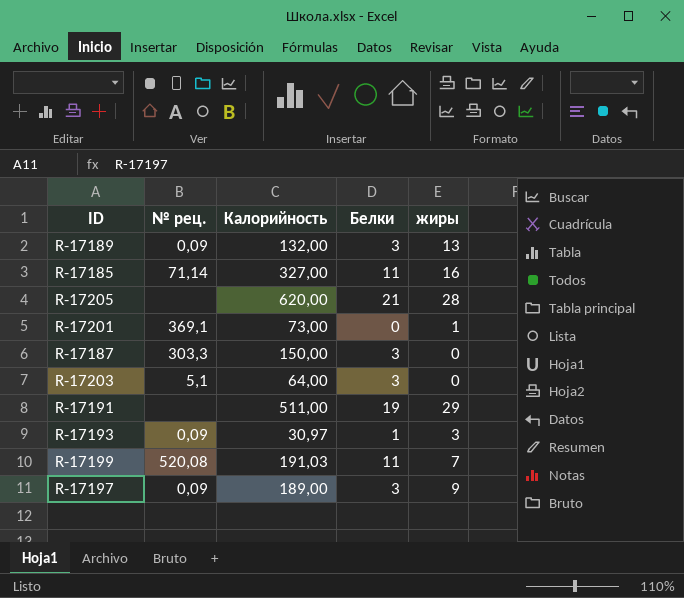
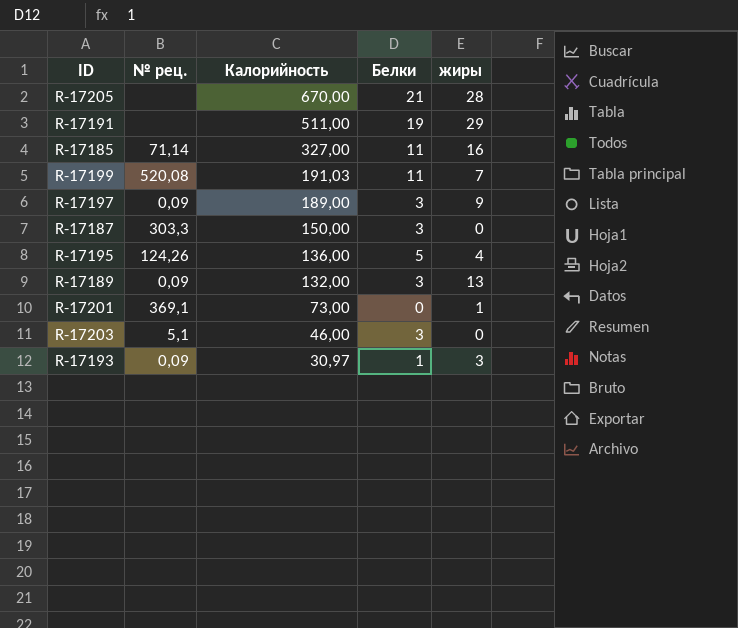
row order: none -> Калорийность descending
R-17205 | Калорийность: 620,00 -> 670,00
row R-17195: none -> 124,26 | 136,00 | 5 | 4
R-17203 | Калорийность: 64,00 -> 46,00

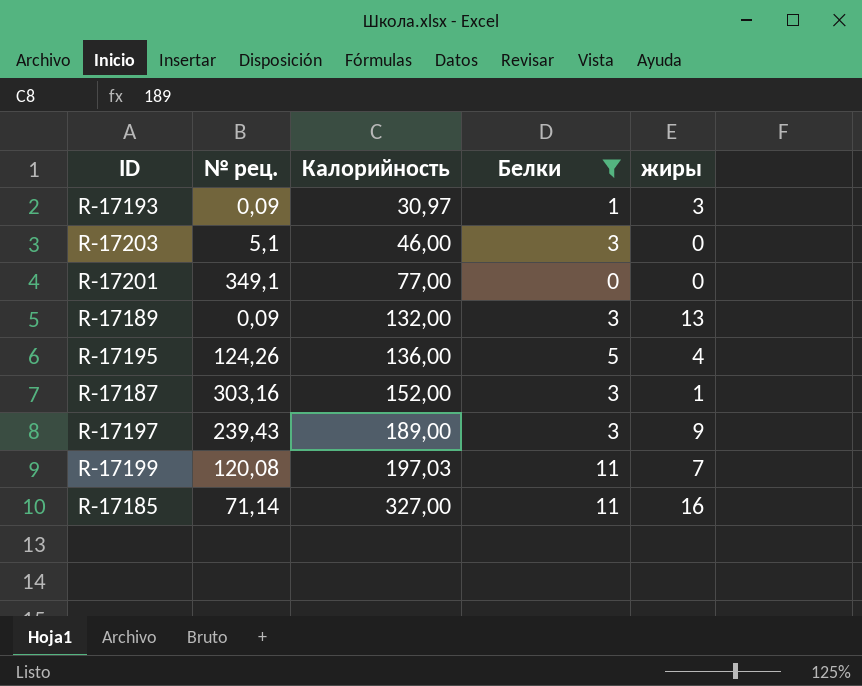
filter: none -> Белки <= 11
row order: Калорийность descending -> Калорийность ascending
R-17201 | № рец.: 369,1 -> 349,1
R-17201 | Калорийность: 73,00 -> 77,00
R-17201 | жиры: 1 -> 0
R-17187 | № рец.: 303,3 -> 303,16
R-17187 | Калорийность: 150,00 -> 152,00
R-17187 | жиры: 0 -> 1
R-17197 | № рец.: 0,09 -> 239,43
R-17199 | № рец.: 520,08 -> 120,08
R-17199 | Калорийность: 191,03 -> 197,03

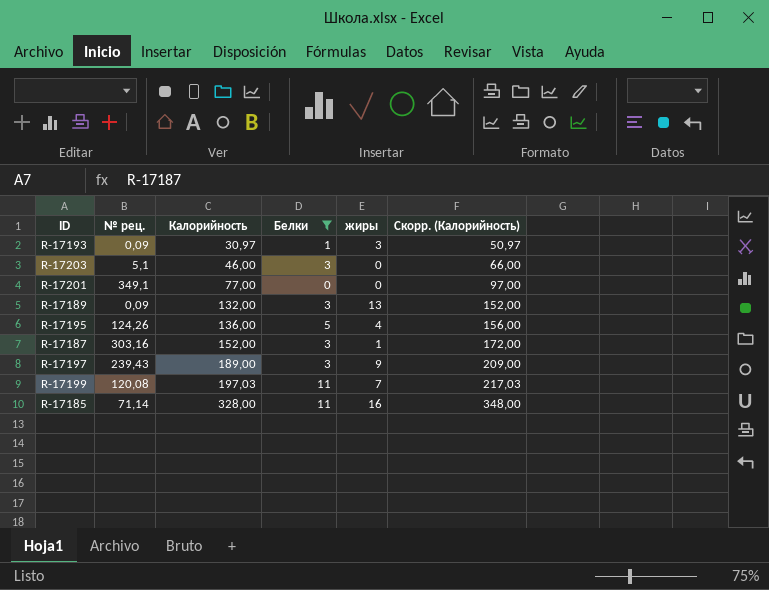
column Скорр. (Калорийность) | formula: none -> [Калорийность] + 20
R-17185 | Калорийность: 327,00 -> 328,00

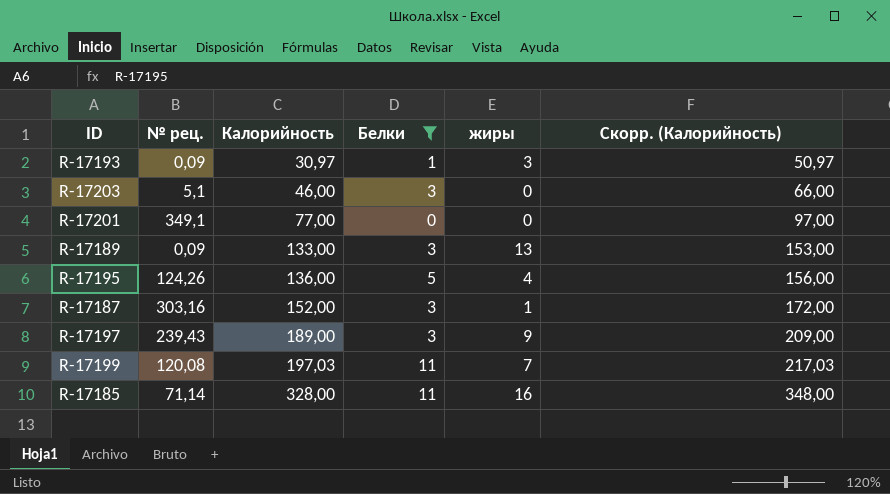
R-17189 | Калорийность: 132,00 -> 133,00
R-17189 | Скорр. (Калорийность): 152,00 -> 153,00

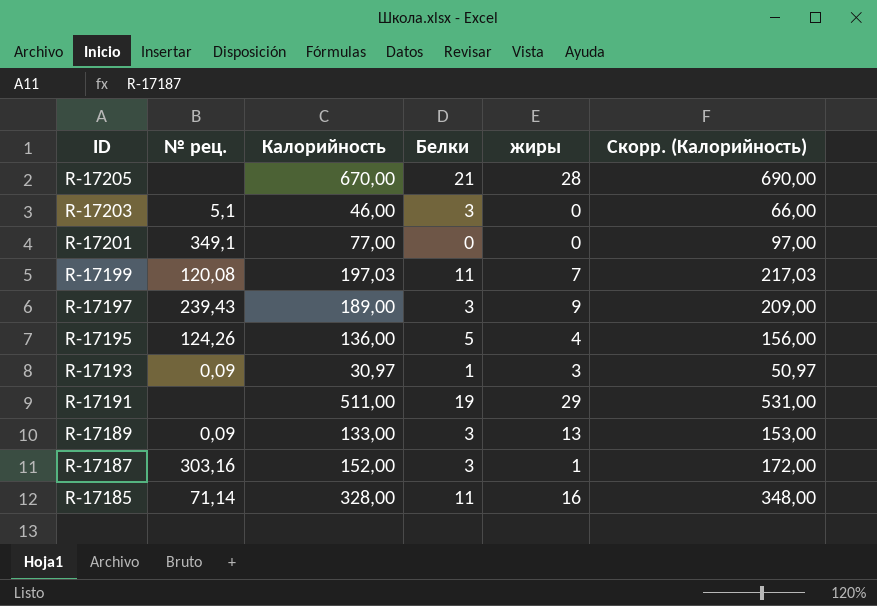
filter: Белки <= 11 -> none
row order: Калорийность ascending -> ID descending

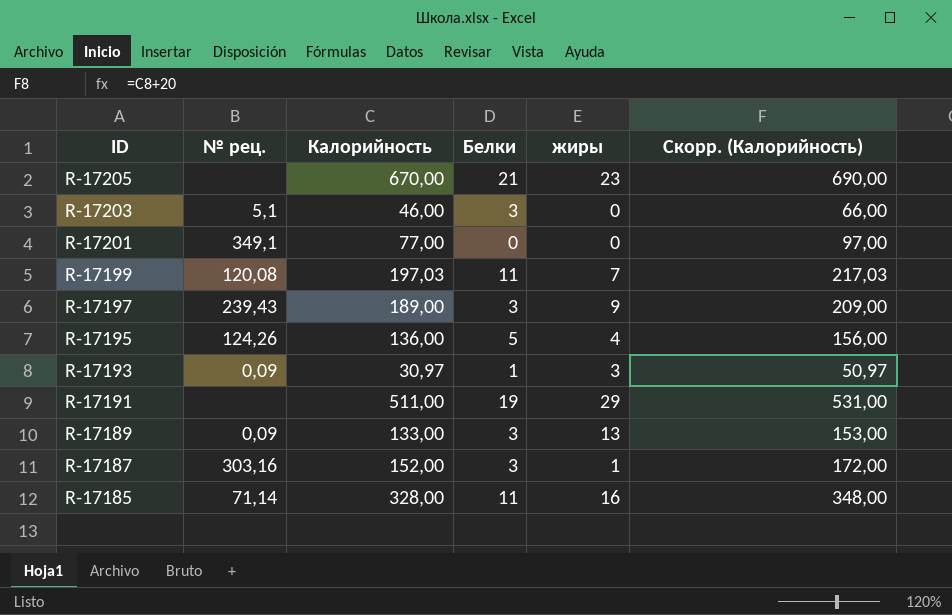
R-17205 | жиры: 28 -> 23

